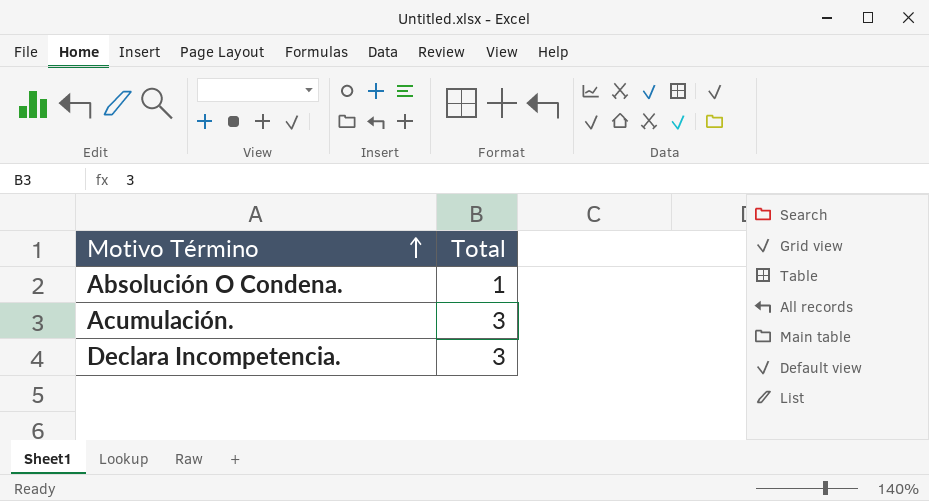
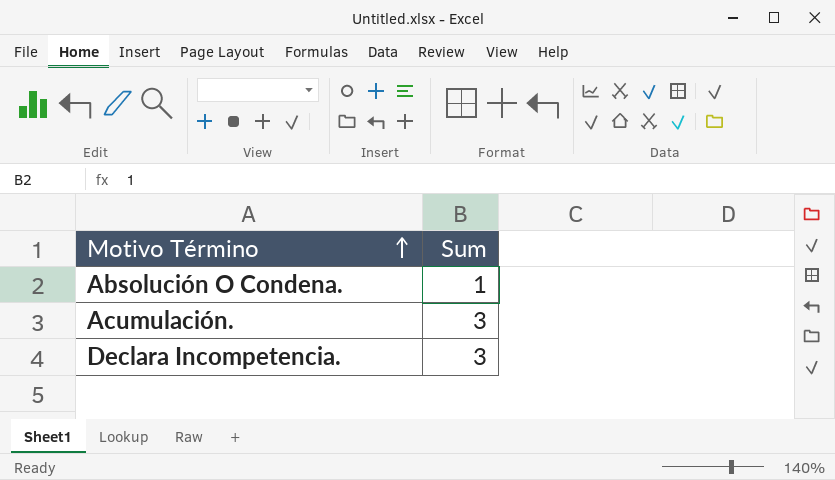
column name: Total -> Sum

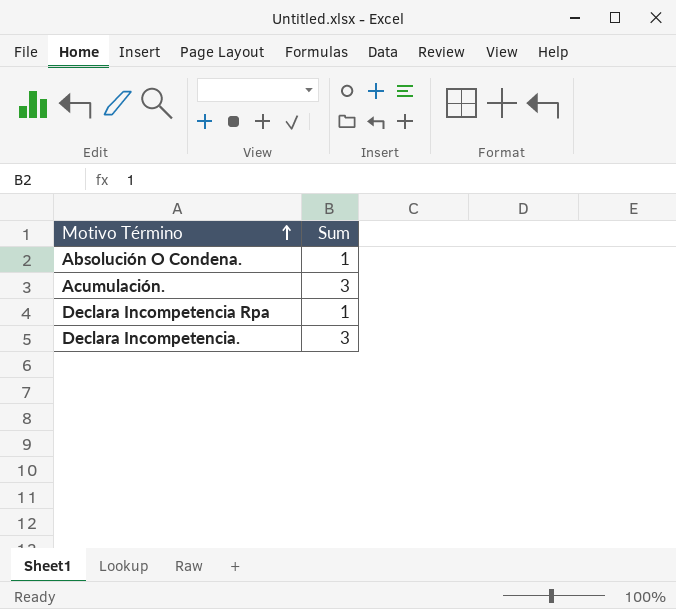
row Declara Incompetencia Rpa: none -> 1

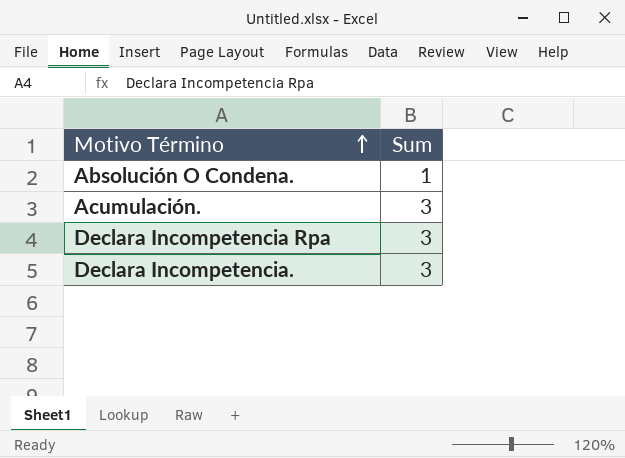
Declara Incompetencia Rpa | Sum: 1 -> 3

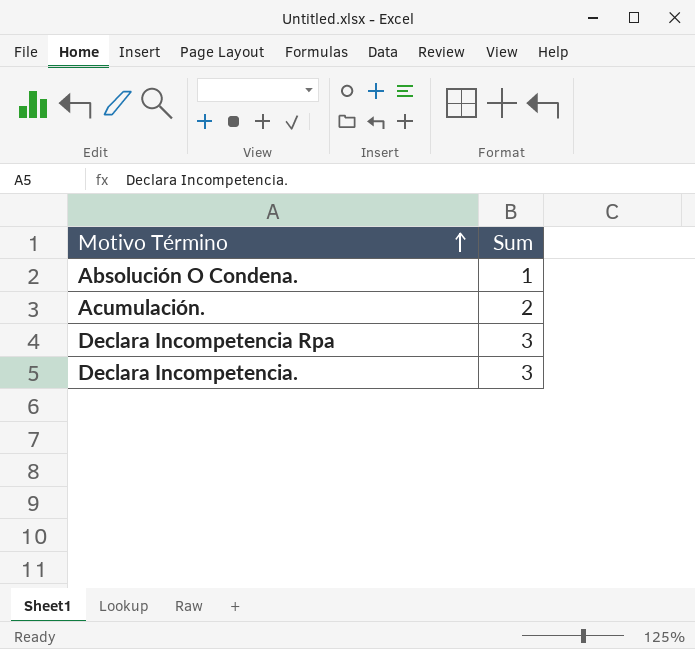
Acumulación. | Sum: 3 -> 2

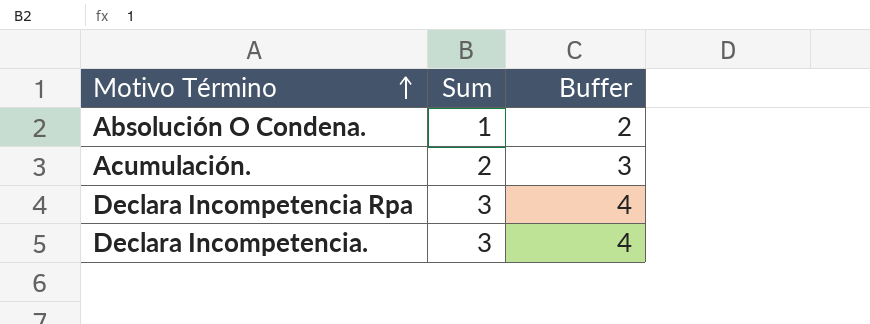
column Buffer | formula: none -> [Sum] + 1

